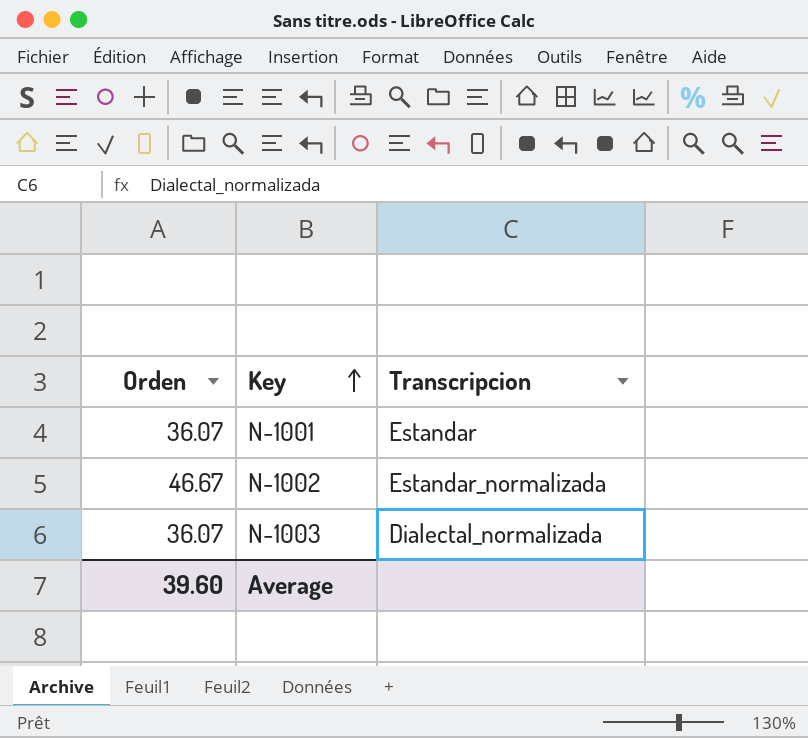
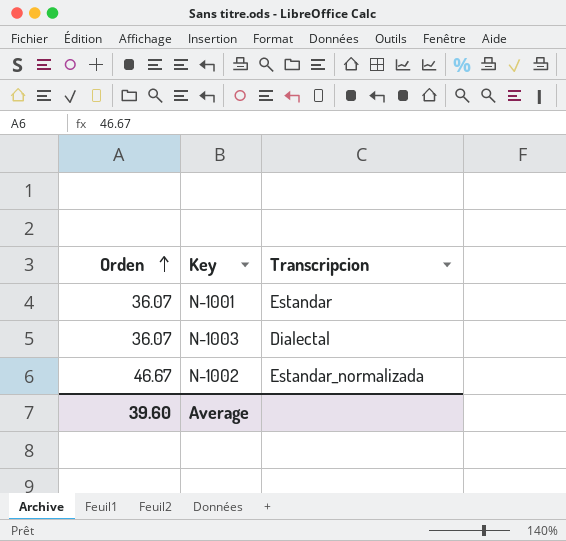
row order: Key ascending -> Orden ascending
N-1003 | Transcripcion: Dialectal_normalizada -> Dialectal

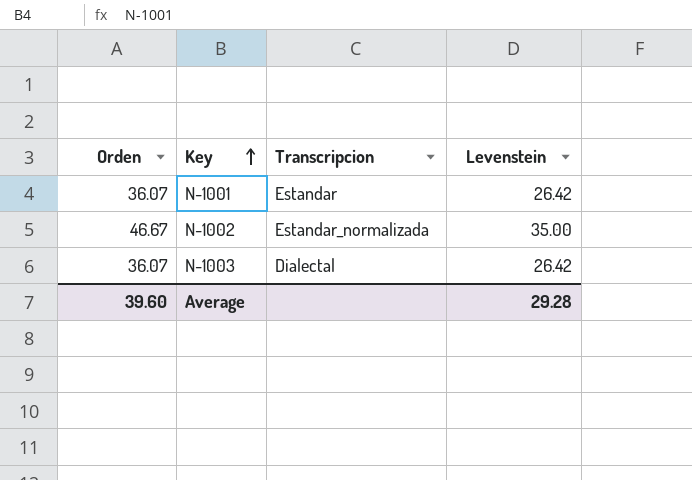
row order: Orden ascending -> Key ascending
column Levenstein | position: none -> 4

